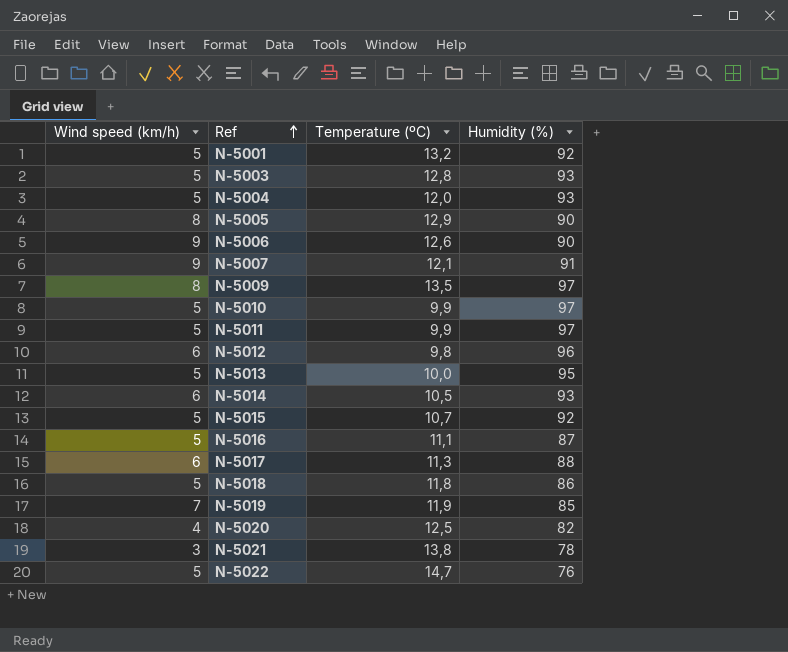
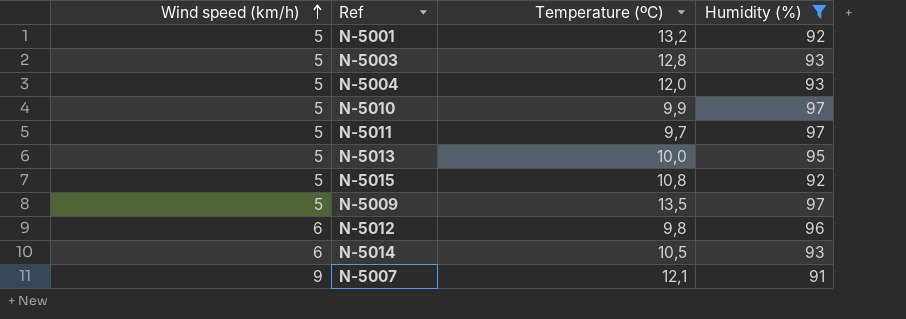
filter: none -> Humidity (%) >= 91
row order: Ref ascending -> Wind speed (km/h) ascending
N-5011 | Temperature (ºC): 9,9 -> 9,7
N-5015 | Temperature (ºC): 10,7 -> 10,8
N-5009 | Wind speed (km/h): 8 -> 5

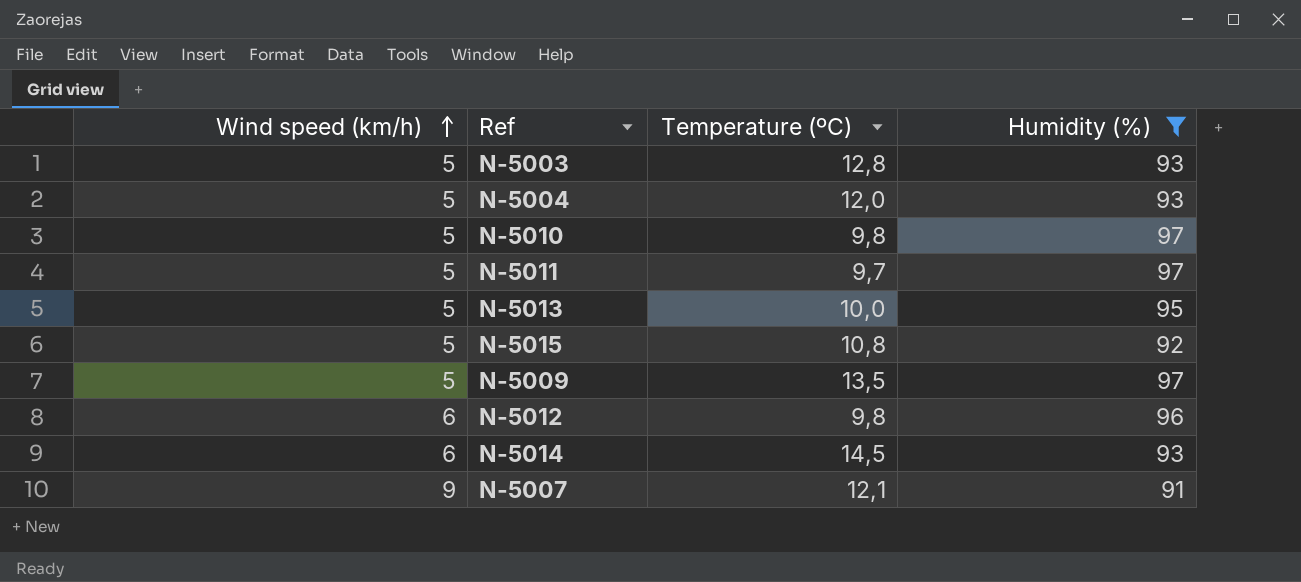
row N-5001: 5 | 13,2 | 92 -> none
N-5010 | Temperature (ºC): 9,9 -> 9,8
N-5014 | Temperature (ºC): 10,5 -> 14,5

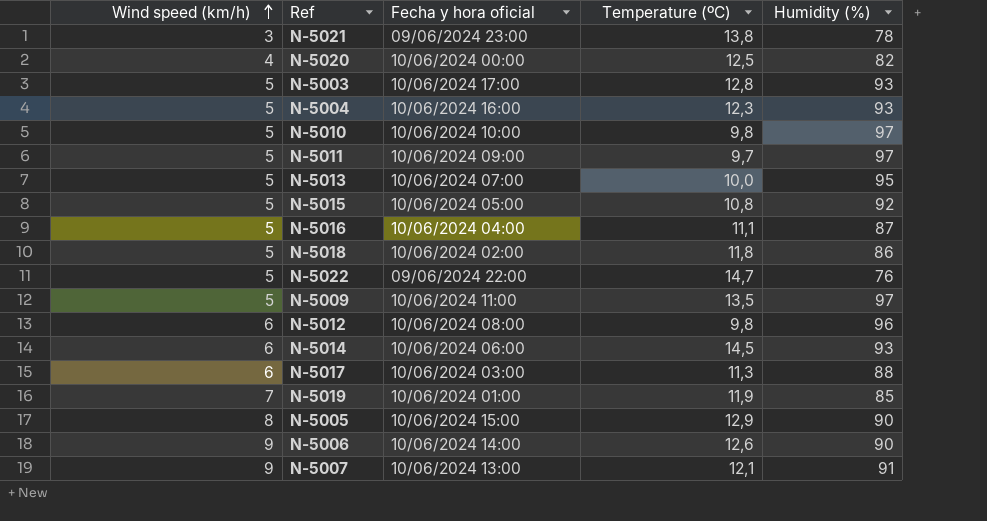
filter: Humidity (%) >= 91 -> none
column Fecha y hora oficial | position: none -> 3
N-5004 | Temperature (ºC): 12,0 -> 12,3

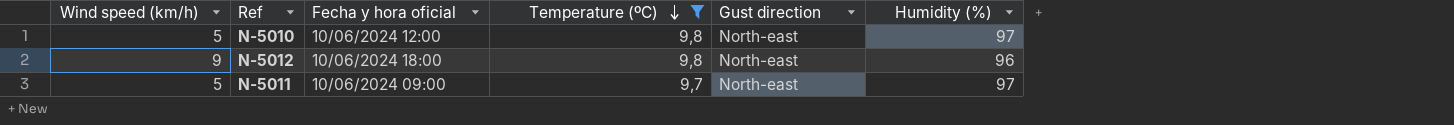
filter: none -> Temperature (ºC) <= 9,8
row order: Wind speed (km/h) ascending -> Temperature (ºC) descending
column Gust direction | position: none -> 5
N-5010 | Fecha y hora oficial: 10/06/2024 10:00 -> 10/06/2024 12:00
N-5012 | Wind speed (km/h): 6 -> 9
N-5012 | Fecha y hora oficial: 10/06/2024 08:00 -> 10/06/2024 18:00

